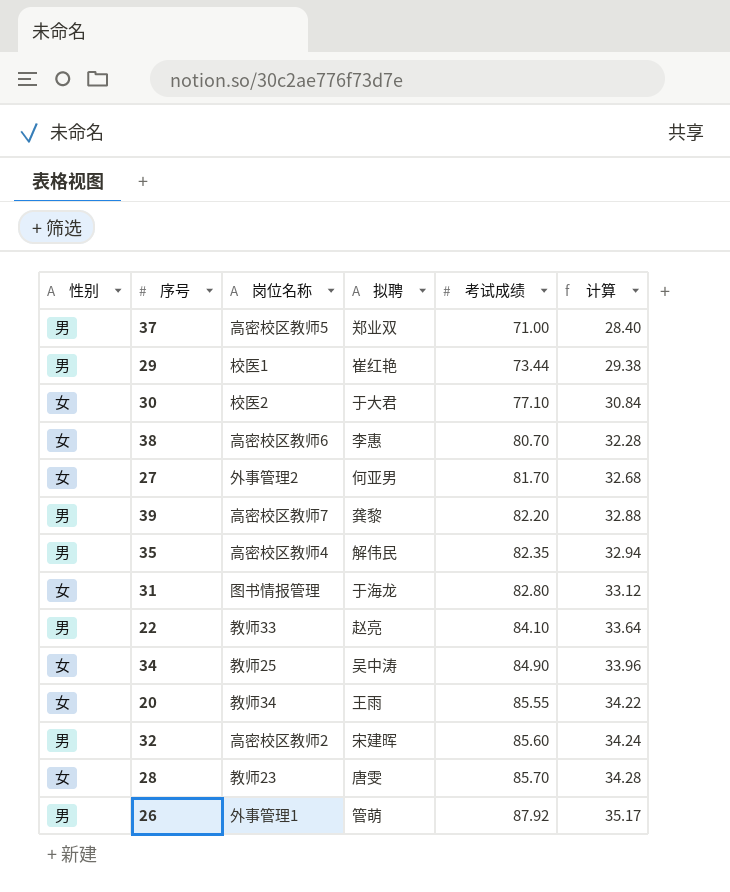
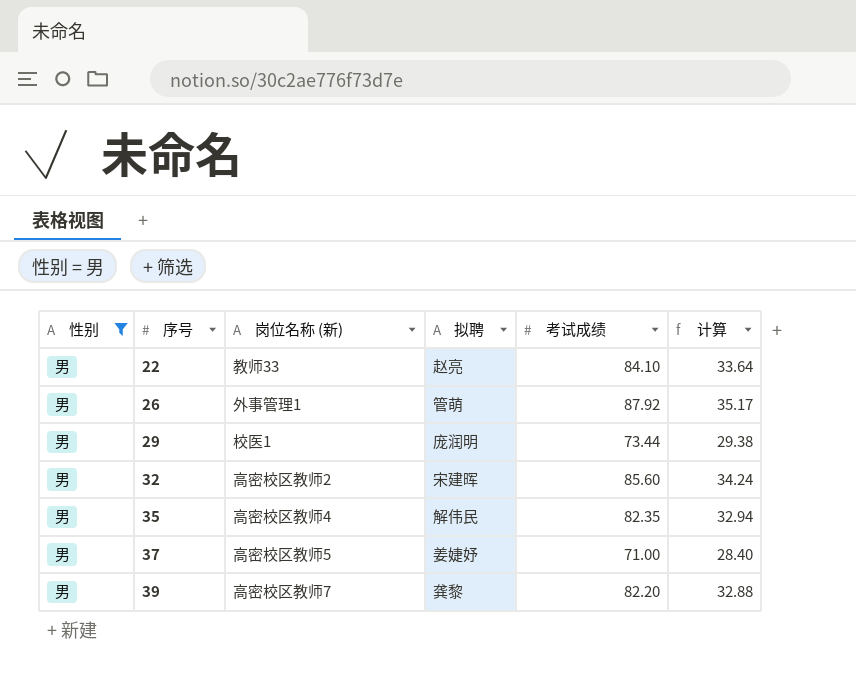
filter: none -> 性别 = 男
row order: 考试成绩 ascending -> 序号 ascending
column name: 岗位名称 -> 岗位名称 (新)
29 | 拟聘: 崔红艳 -> 庞润明
37 | 拟聘: 郑业双 -> 姜婕妤

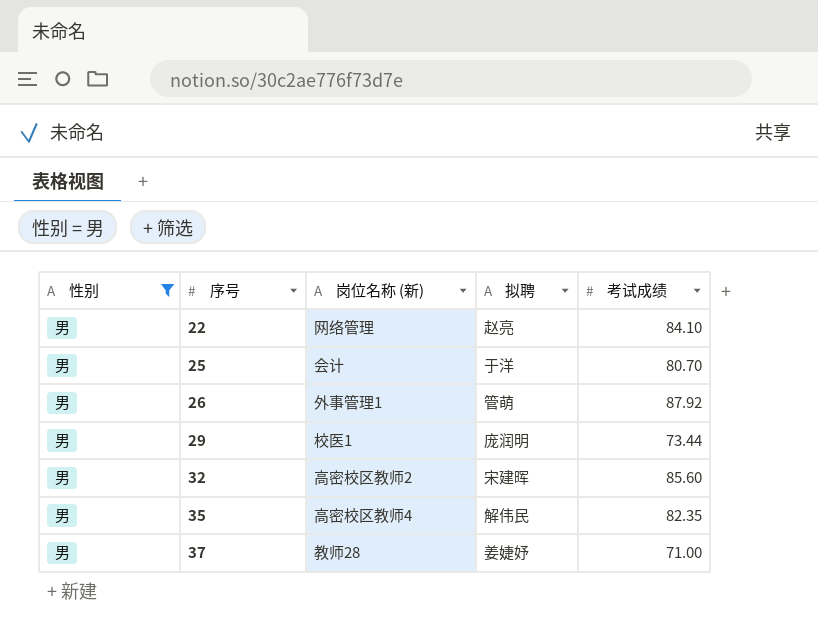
column 计算 | formula: [考试成绩] * 0.4 -> none
row 39: 男 | 高密校区教师7 | 龚黎 | 82.20 | 32.88 -> none
22 | 岗位名称 (新): 教师33 -> 网络管理
row 25: none -> 男 | 会计 | 于洋 | 80.70
37 | 岗位名称 (新): 高密校区教师5 -> 教师28

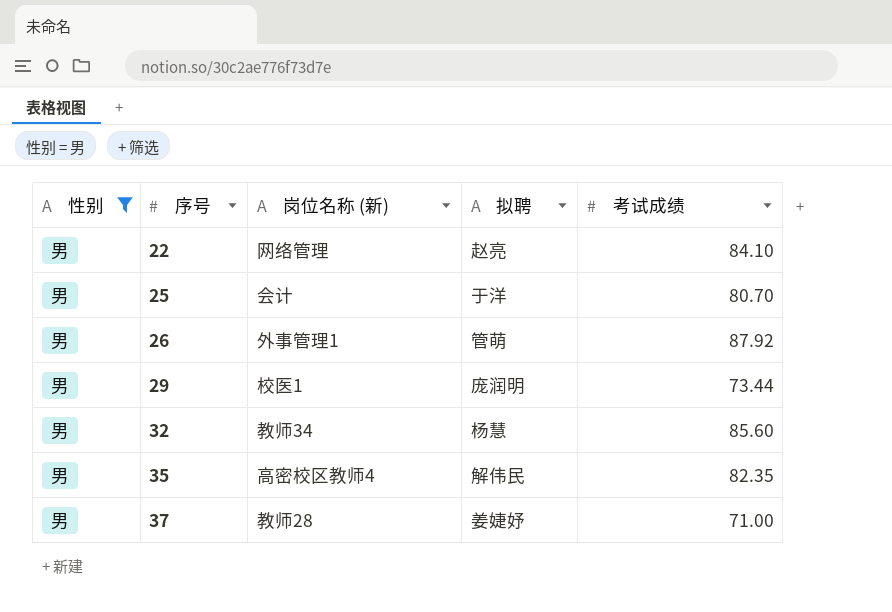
32 | 岗位名称 (新): 高密校区教师2 -> 教师34
32 | 拟聘: 宋建晖 -> 杨慧

